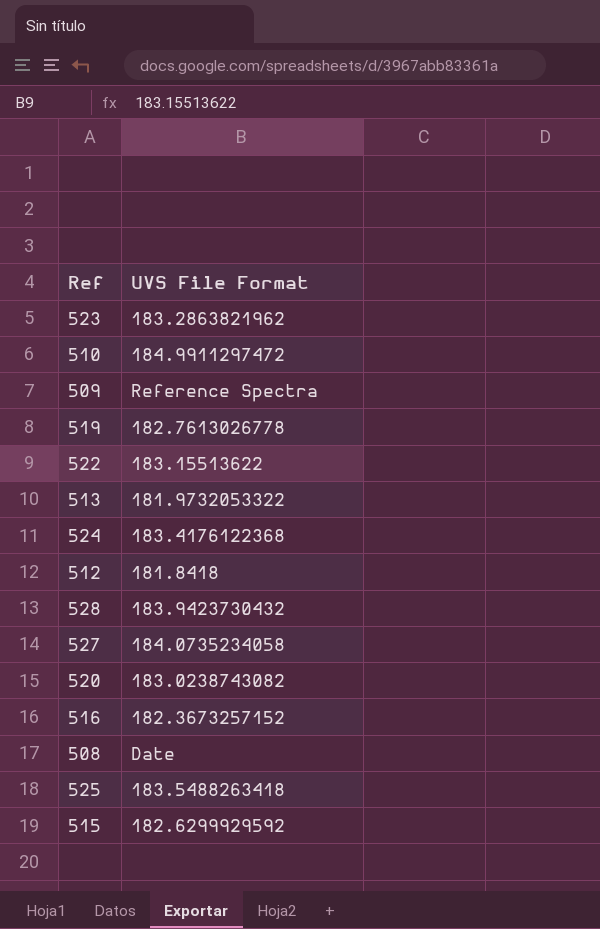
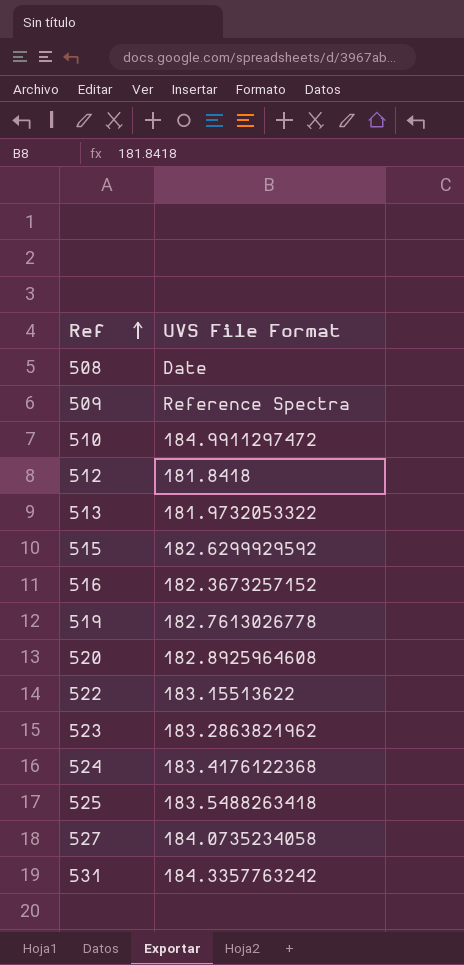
row order: none -> Ref ascending
row 528: 183.9423730432 -> none
520 | UVS File Format: 183.0238743082 -> 182.8925964608
row 531: none -> 184.3357763242

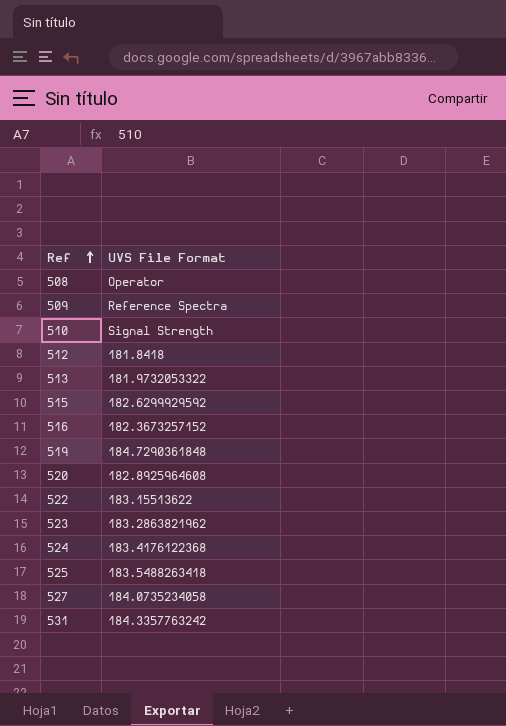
508 | UVS File Format: Date -> Operator
510 | UVS File Format: 184.9911297472 -> Signal Strength
519 | UVS File Format: 182.7613026778 -> 184.7290361848

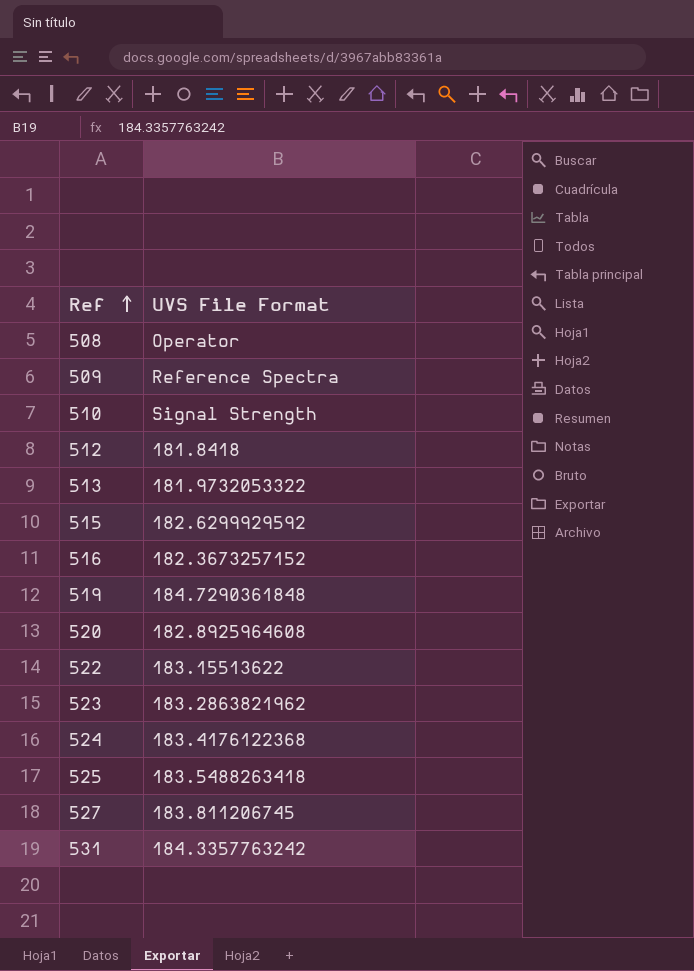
527 | UVS File Format: 184.0735234058 -> 183.811206745

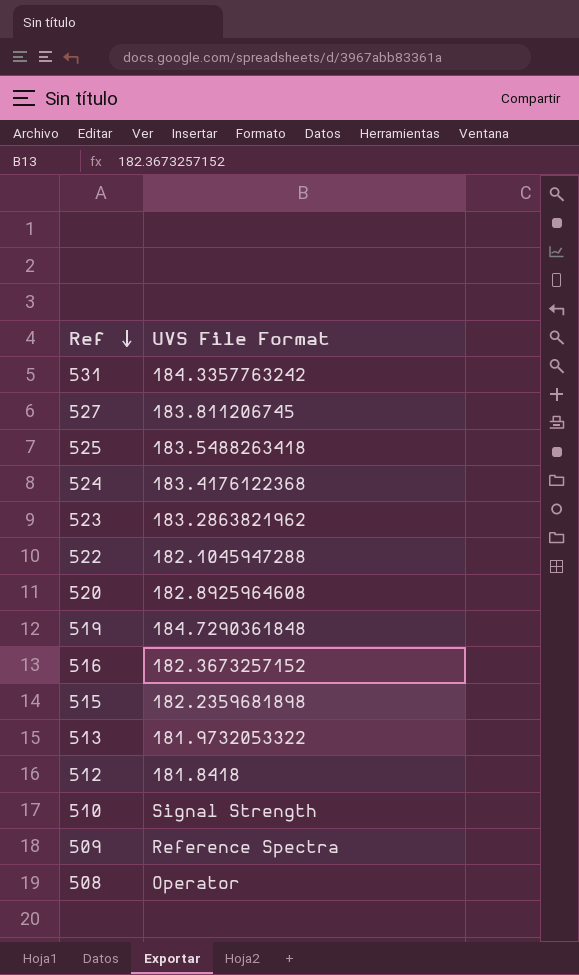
row order: Ref ascending -> Ref descending
522 | UVS File Format: 183.15513622 -> 182.1045947288
515 | UVS File Format: 182.6299929592 -> 182.2359681898

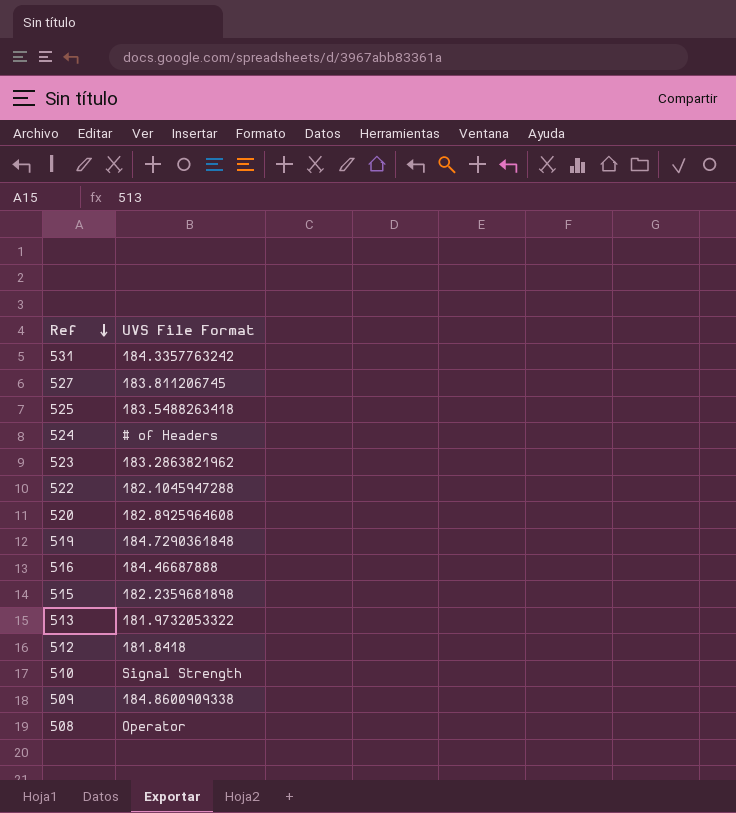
524 | UVS File Format: 183.4176122368 -> # of Headers
516 | UVS File Format: 182.3673257152 -> 184.46687888
509 | UVS File Format: Reference Spectra -> 184.8600909338

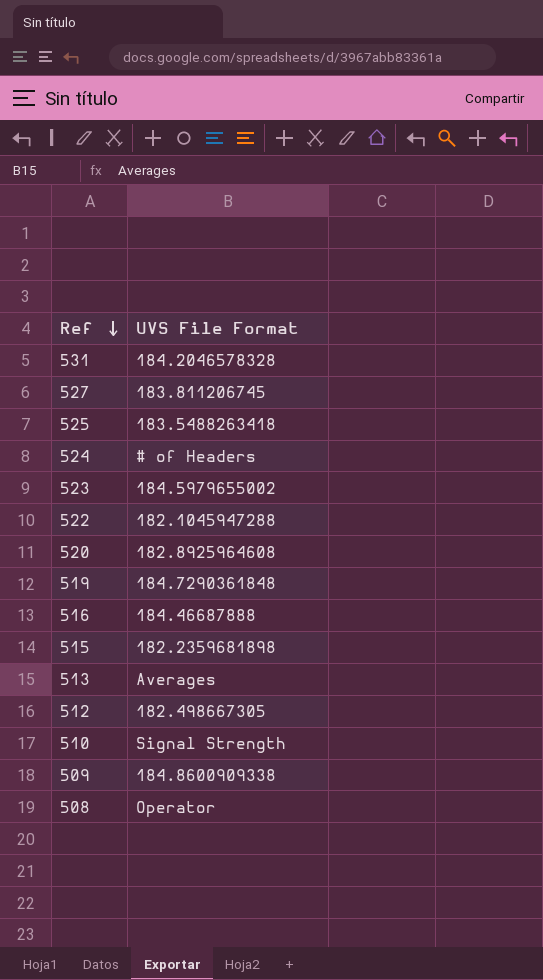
531 | UVS File Format: 184.3357763242 -> 184.2046578328
523 | UVS File Format: 183.2863821962 -> 184.5979655002
513 | UVS File Format: 181.9732053322 -> Averages
512 | UVS File Format: 181.8418 -> 182.498667305

